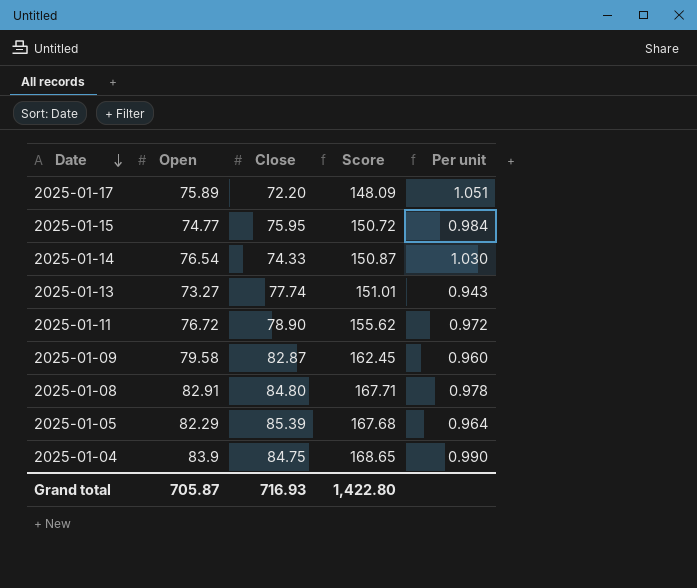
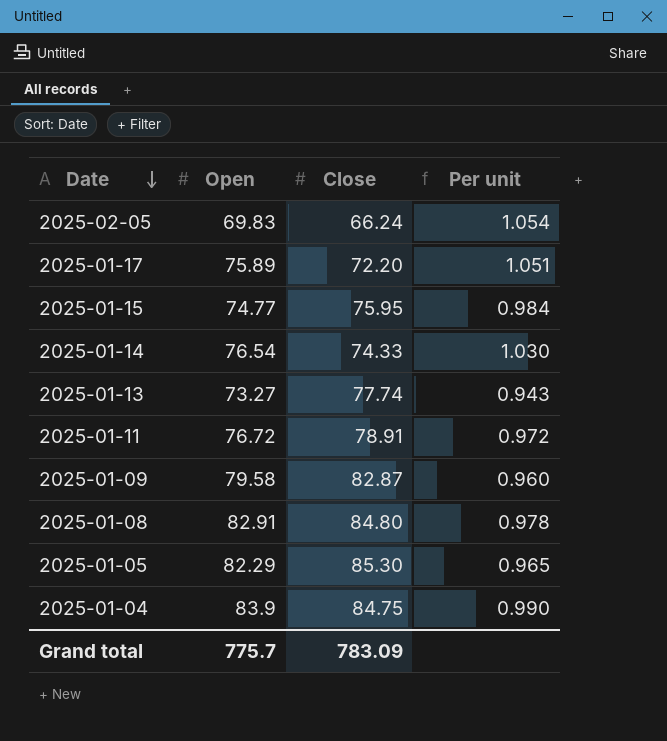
column Score | formula: [Open] + [Close] -> none
row 2025-02-05: none -> 69.83 | 66.24 | 1.054
2025-01-11 | Close: 78.90 -> 78.91
2025-01-05 | Close: 85.39 -> 85.30
2025-01-05 | Per unit: 0.964 -> 0.965
Grand total | Open: 705.87 -> 775.7
Grand total | Close: 716.93 -> 783.09

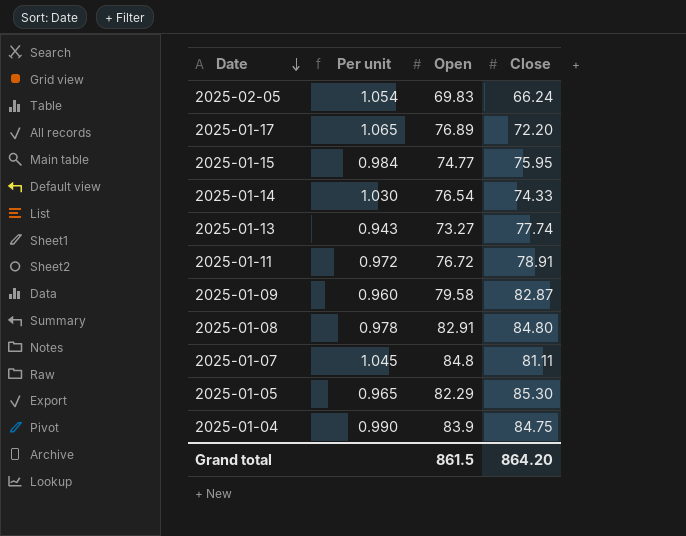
column Per unit | position: 4 -> 2
2025-01-17 | Per unit: 1.051 -> 1.065
2025-01-17 | Open: 75.89 -> 76.89
row 2025-01-07: none -> 1.045 | 84.8 | 81.11
Grand total | Open: 775.7 -> 861.5
Grand total | Close: 783.09 -> 864.20

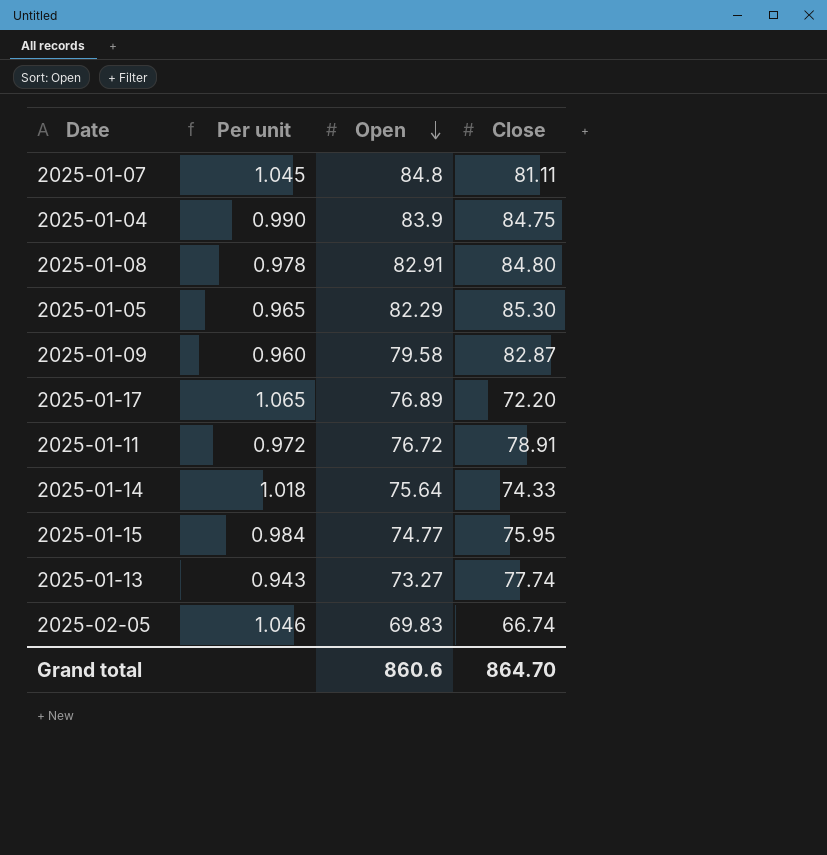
row order: Date descending -> Open descending
2025-01-14 | Per unit: 1.030 -> 1.018
2025-01-14 | Open: 76.54 -> 75.64
2025-02-05 | Per unit: 1.054 -> 1.046
2025-02-05 | Close: 66.24 -> 66.74
Grand total | Open: 861.5 -> 860.6
Grand total | Close: 864.20 -> 864.70

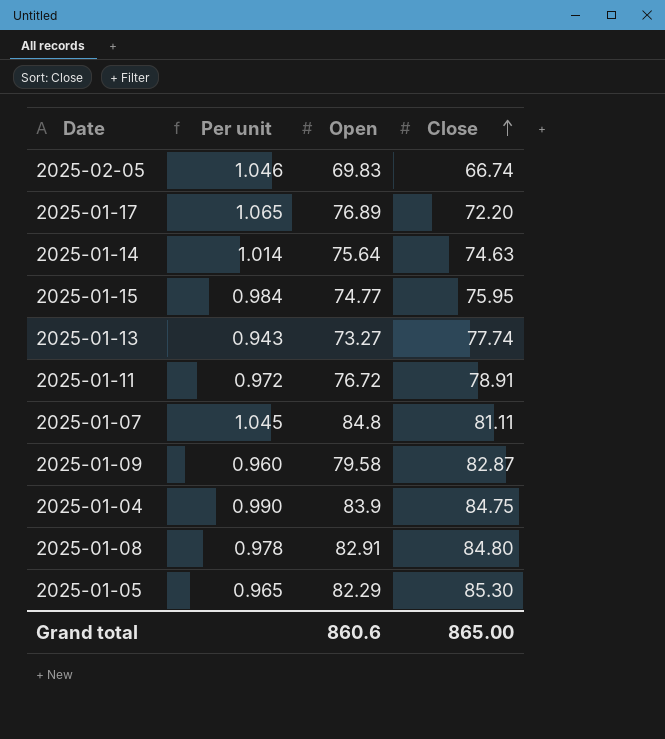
row order: Open descending -> Close ascending
2025-01-14 | Per unit: 1.018 -> 1.014
2025-01-14 | Close: 74.33 -> 74.63
Grand total | Close: 864.70 -> 865.00

